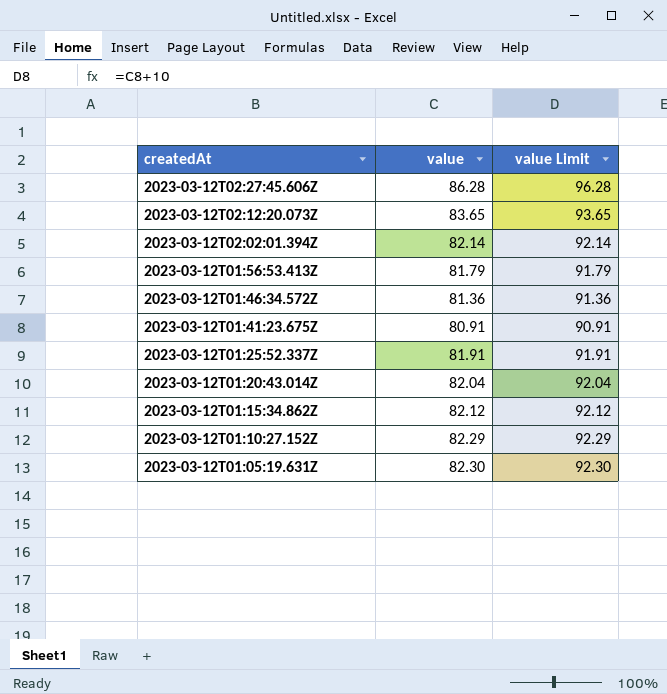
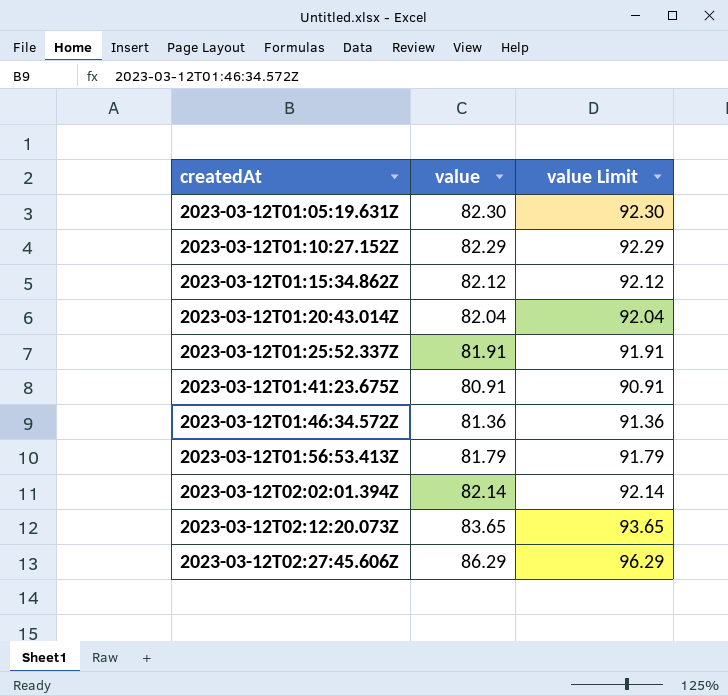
row order: createdAt descending -> createdAt ascending
2023-03-12T02:27:45.606Z | value: 86.28 -> 86.29
2023-03-12T02:27:45.606Z | value Limit: 96.28 -> 96.29

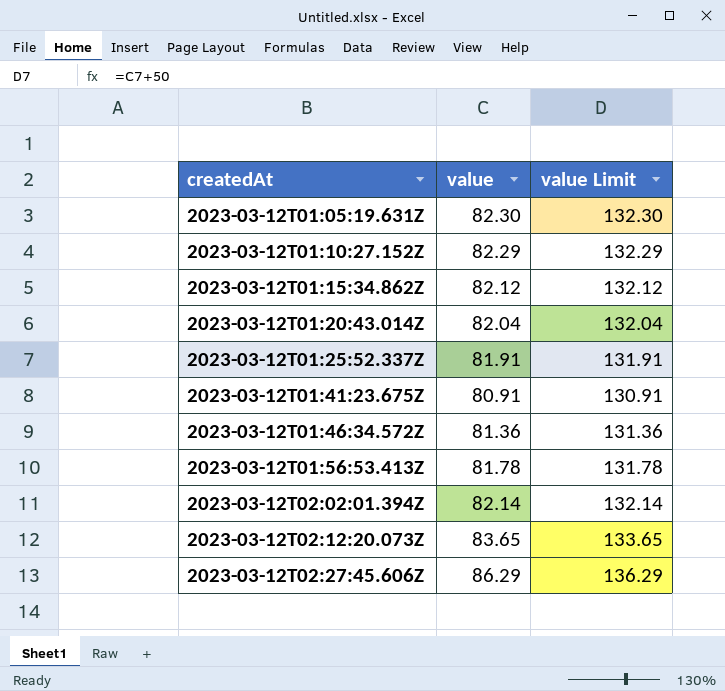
column value Limit | formula: [value] + 10 -> [value] + 50
2023-03-12T01:56:53.413Z | value: 81.79 -> 81.78

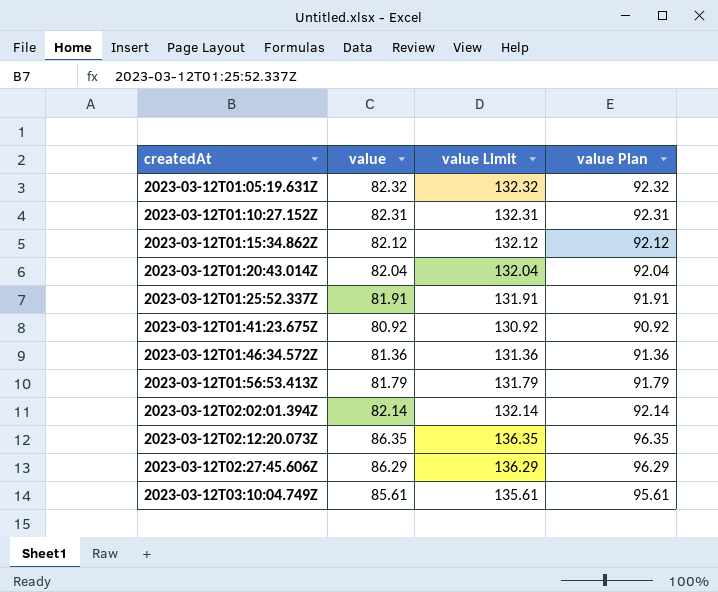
column value Plan | formula: none -> [value] + 10
2023-03-12T01:05:19.631Z | value: 82.30 -> 82.32
2023-03-12T01:05:19.631Z | value Limit: 132.30 -> 132.32
2023-03-12T01:10:27.152Z | value: 82.29 -> 82.31
2023-03-12T01:10:27.152Z | value Limit: 132.29 -> 132.31
2023-03-12T01:41:23.675Z | value: 80.91 -> 80.92
2023-03-12T01:41:23.675Z | value Limit: 130.91 -> 130.92
2023-03-12T01:56:53.413Z | value: 81.78 -> 81.79
2023-03-12T01:56:53.413Z | value Limit: 131.78 -> 131.79
2023-03-12T02:12:20.073Z | value: 83.65 -> 86.35
2023-03-12T02:12:20.073Z | value Limit: 133.65 -> 136.35
row 2023-03-12T03:10:04.749Z: none -> 85.61 | 135.61 | 95.61

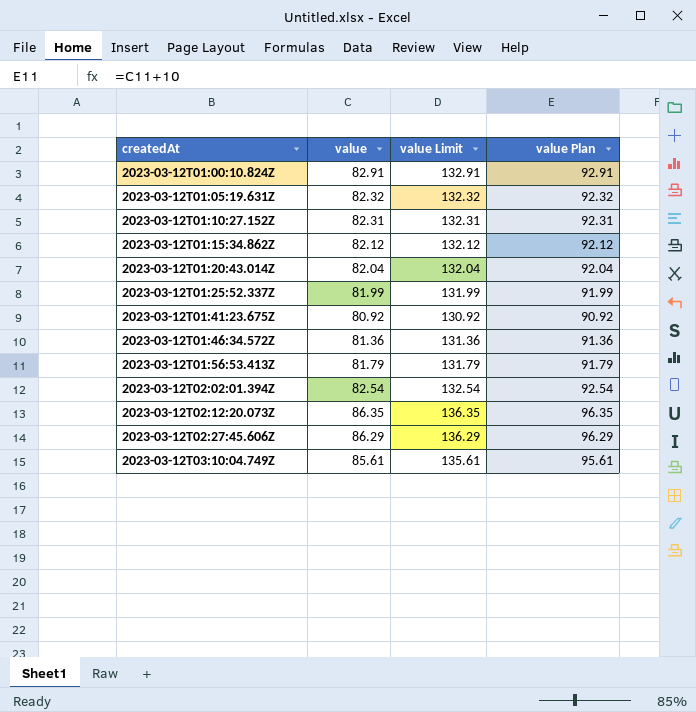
row 2023-03-12T01:00:10.824Z: none -> 82.91 | 132.91 | 92.91
2023-03-12T01:25:52.337Z | value: 81.91 -> 81.99
2023-03-12T01:25:52.337Z | value Limit: 131.91 -> 131.99
2023-03-12T01:25:52.337Z | value Plan: 91.91 -> 91.99
2023-03-12T02:02:01.394Z | value: 82.14 -> 82.54
2023-03-12T02:02:01.394Z | value Limit: 132.14 -> 132.54
2023-03-12T02:02:01.394Z | value Plan: 92.14 -> 92.54

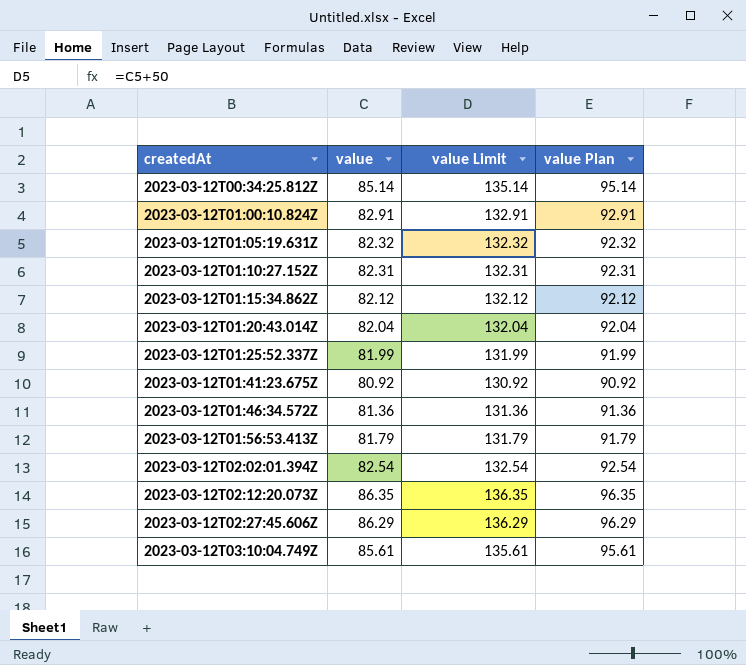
row 2023-03-12T00:34:25.812Z: none -> 85.14 | 135.14 | 95.14

